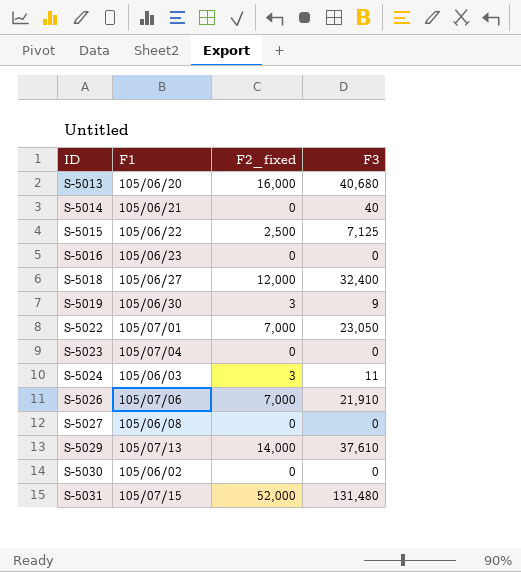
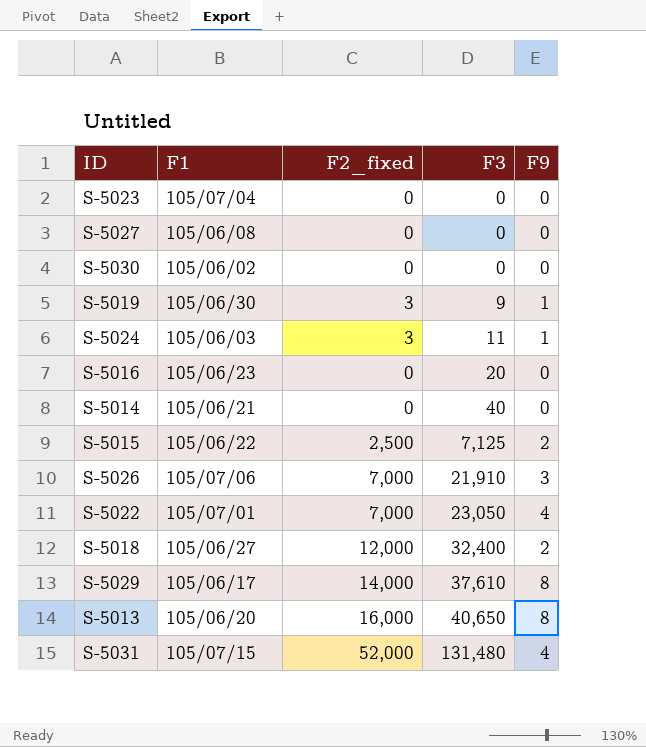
row order: ID ascending -> F3 ascending
column F9 | position: none -> 5
S-5016 | F3: 0 -> 20
S-5029 | F1: 105/07/13 -> 105/06/17
S-5013 | F3: 40,680 -> 40,650

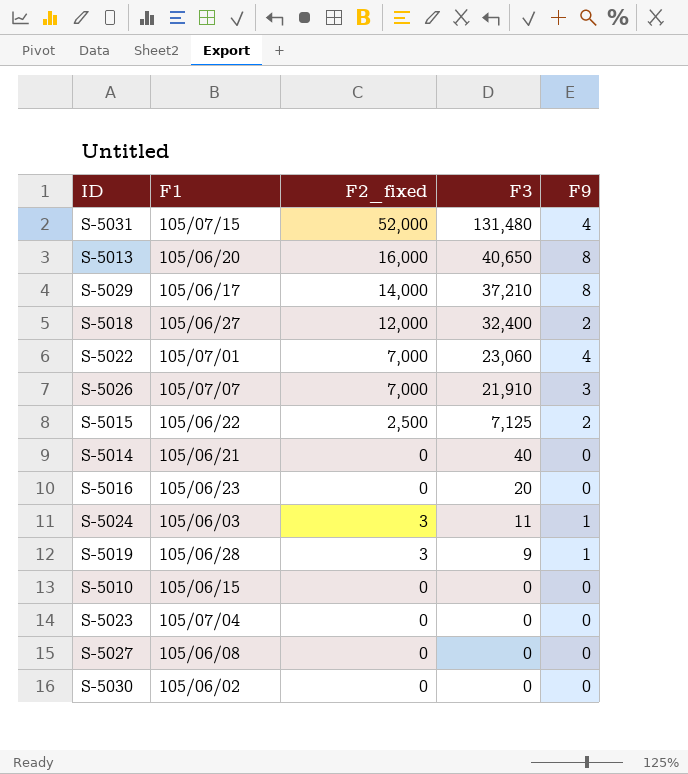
row order: F3 ascending -> F3 descending
S-5029 | F3: 37,610 -> 37,210
S-5022 | F3: 23,050 -> 23,060
S-5026 | F1: 105/07/06 -> 105/07/07
S-5019 | F1: 105/06/30 -> 105/06/28
row S-5010: none -> 105/06/15 | 0 | 0 | 0

